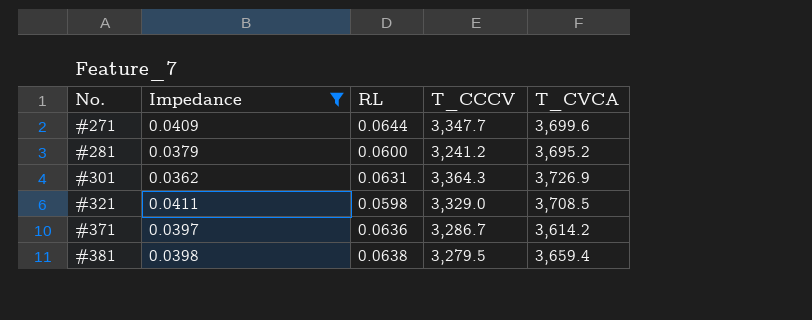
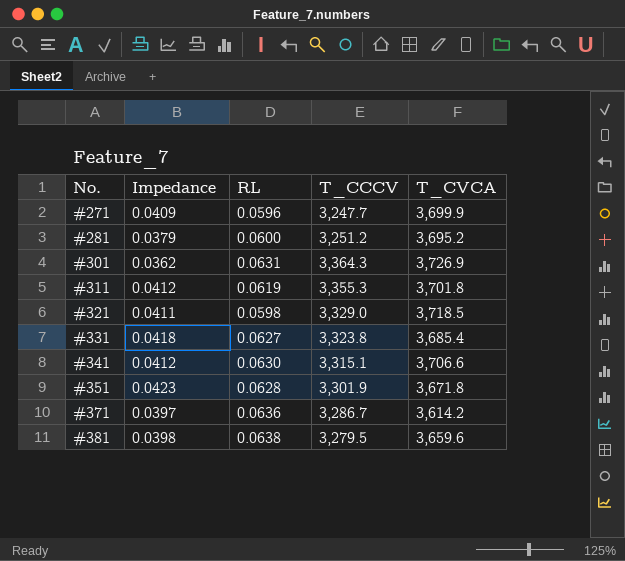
filter: Impedance <= 0.0411 -> none
#271 | RL: 0.0644 -> 0.0596
#271 | T_CCCV: 3,347.7 -> 3,247.7
#271 | T_CVCA: 3,699.6 -> 3,699.9
#281 | T_CCCV: 3,241.2 -> 3,251.2
#321 | T_CVCA: 3,708.5 -> 3,718.5
#381 | T_CVCA: 3,659.4 -> 3,659.6

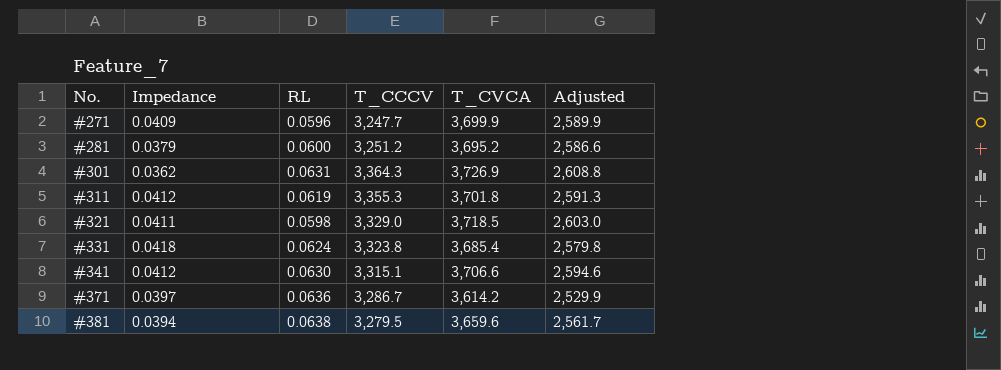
column Adjusted | formula: none -> [T_CVCA] * 0.7
row #351: 0.0423 | 0.0628 | 3,301.9 | 3,671.8 -> none
#331 | RL: 0.0627 -> 0.0624
#381 | Impedance: 0.0398 -> 0.0394

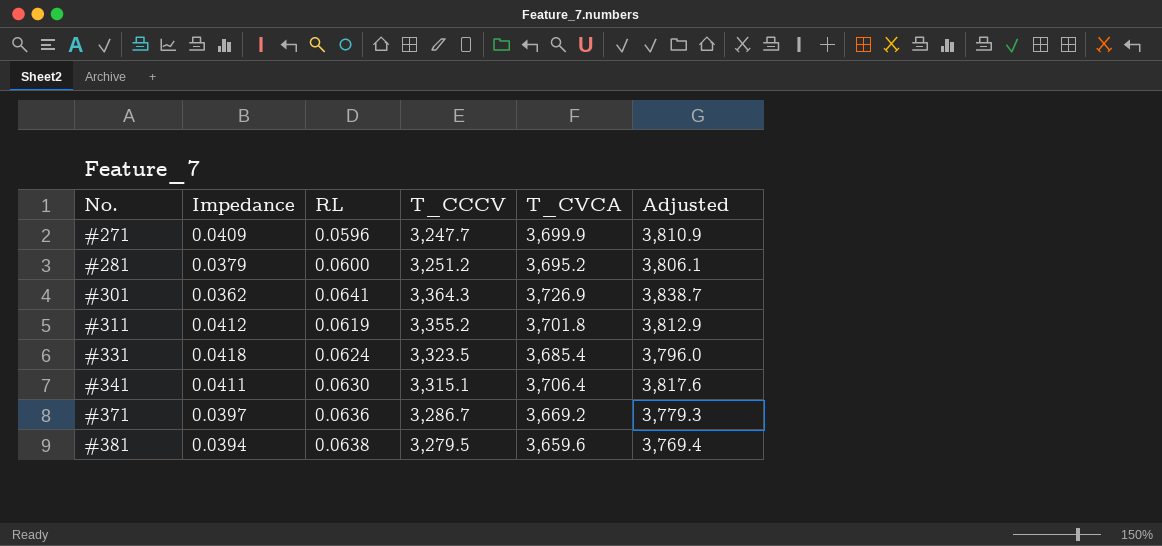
column Adjusted | formula: [T_CVCA] * 0.7 -> [T_CVCA] * 1.03
row #321: 0.0411 | 0.0598 | 3,329.0 | 3,718.5 | 2,603.0 -> none
#301 | RL: 0.0631 -> 0.0641
#311 | T_CCCV: 3,355.3 -> 3,355.2
#331 | T_CCCV: 3,323.8 -> 3,323.5
#341 | Impedance: 0.0412 -> 0.0411
#341 | T_CVCA: 3,706.6 -> 3,706.4
#371 | T_CVCA: 3,614.2 -> 3,669.2

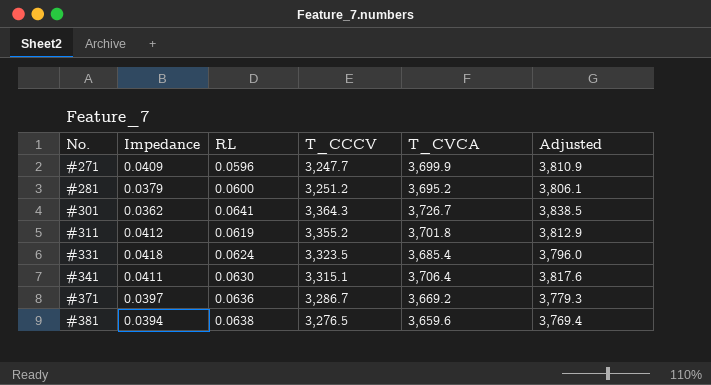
#301 | T_CVCA: 3,726.9 -> 3,726.7
#301 | Adjusted: 3,838.7 -> 3,838.5
#381 | T_CCCV: 3,279.5 -> 3,276.5

